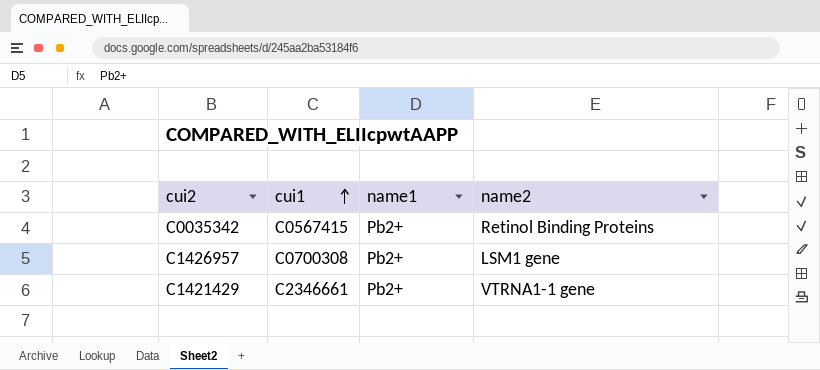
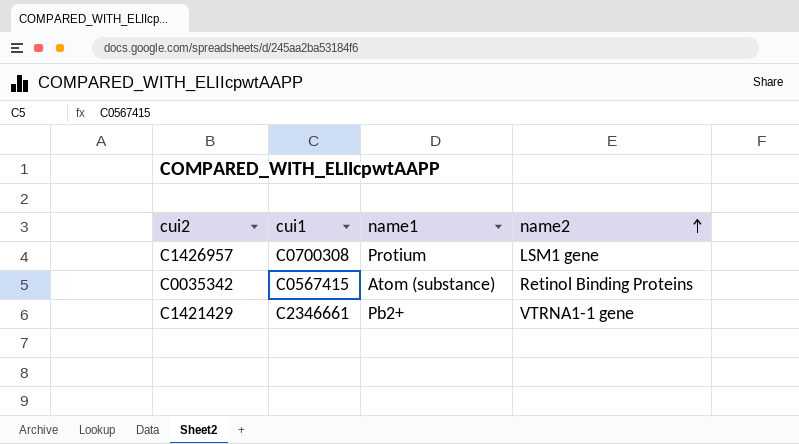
row order: cui1 ascending -> name2 ascending
C1426957 | name1: Pb2+ -> Protium
C0035342 | name1: Pb2+ -> Atom (substance)

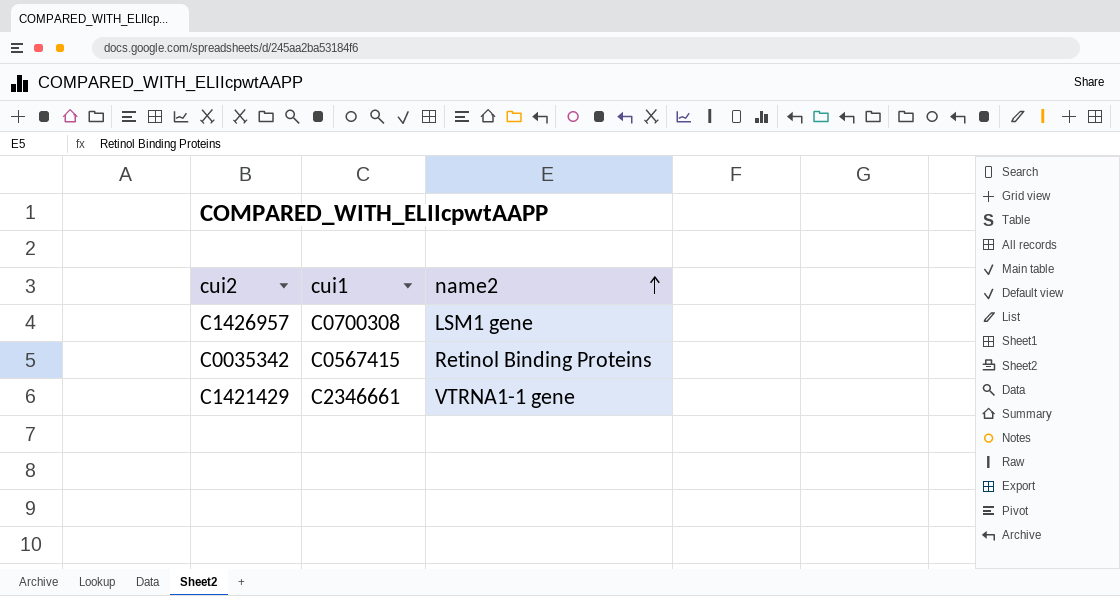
column name1 | position: 3 -> none

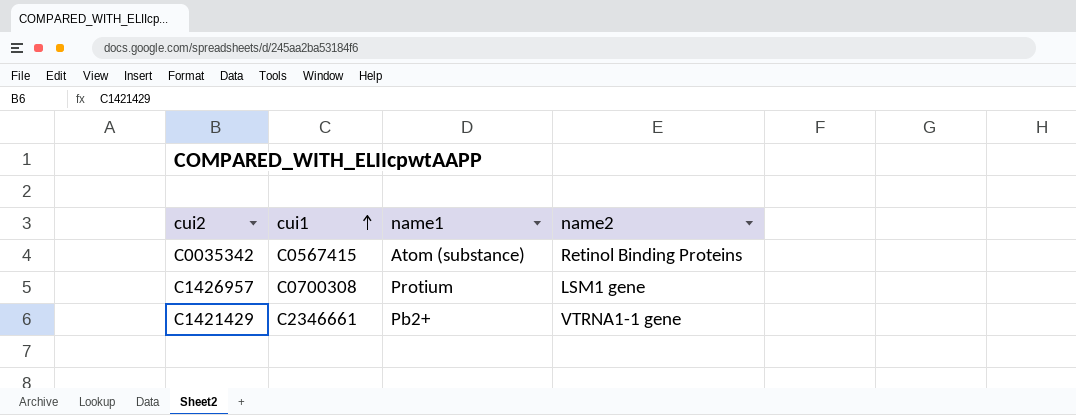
row order: name2 ascending -> cui1 ascending
column name1 | position: none -> 3

